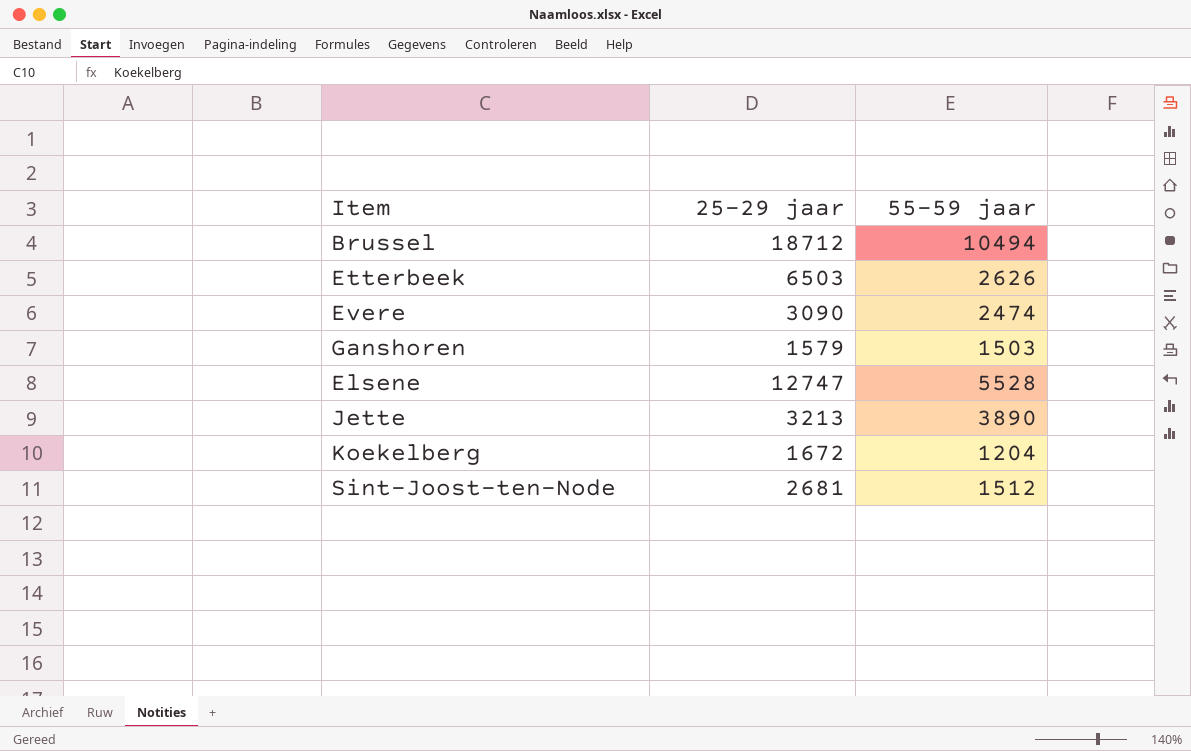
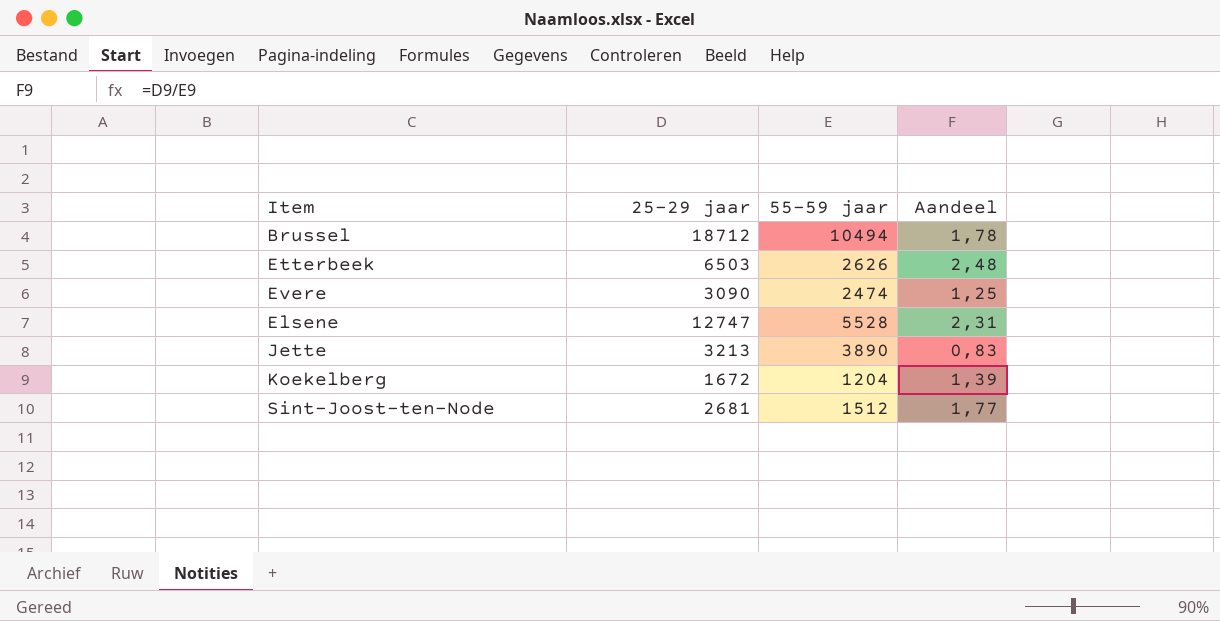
column Aandeel | formula: none -> [25-29 jaar] / [55-59 jaar]
row Ganshoren: 1579 | 1503 -> none

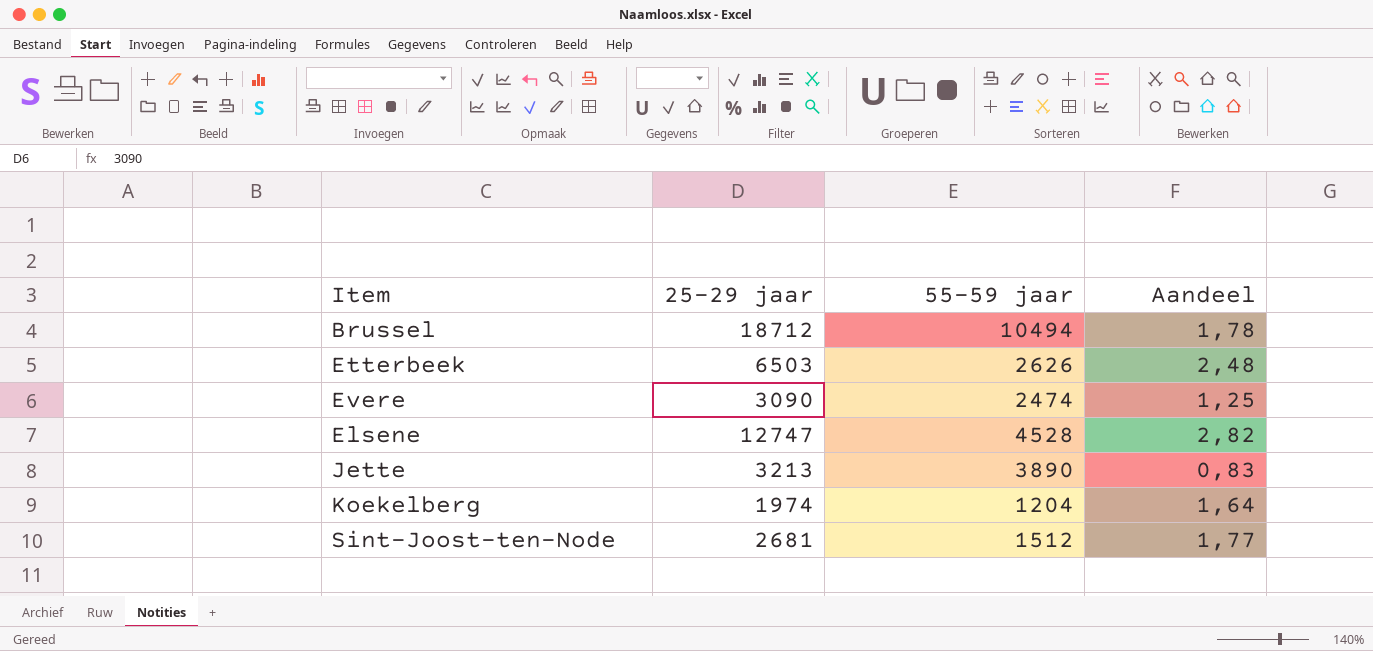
Elsene | 55-59 jaar: 5528 -> 4528
Elsene | Aandeel: 2,31 -> 2,82
Koekelberg | 25-29 jaar: 1672 -> 1974
Koekelberg | Aandeel: 1,39 -> 1,64

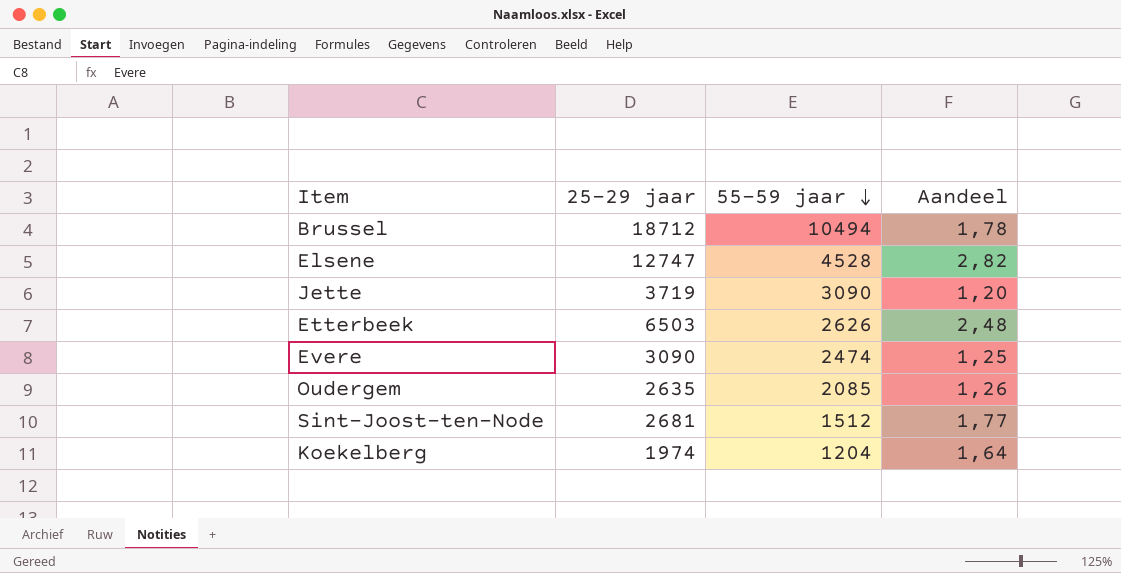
row order: none -> 55-59 jaar descending
Jette | 25-29 jaar: 3213 -> 3719
Jette | 55-59 jaar: 3890 -> 3090
Jette | Aandeel: 0,83 -> 1,20
row Oudergem: none -> 2635 | 2085 | 1,26

